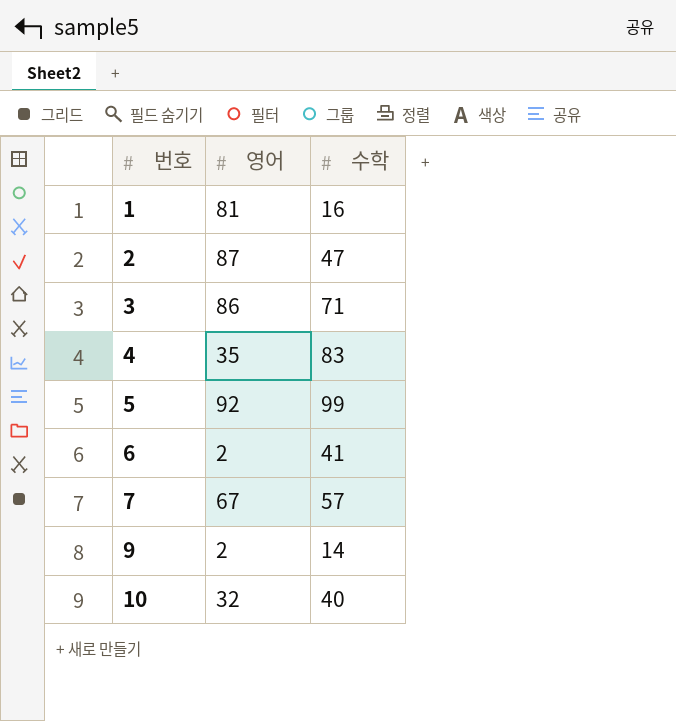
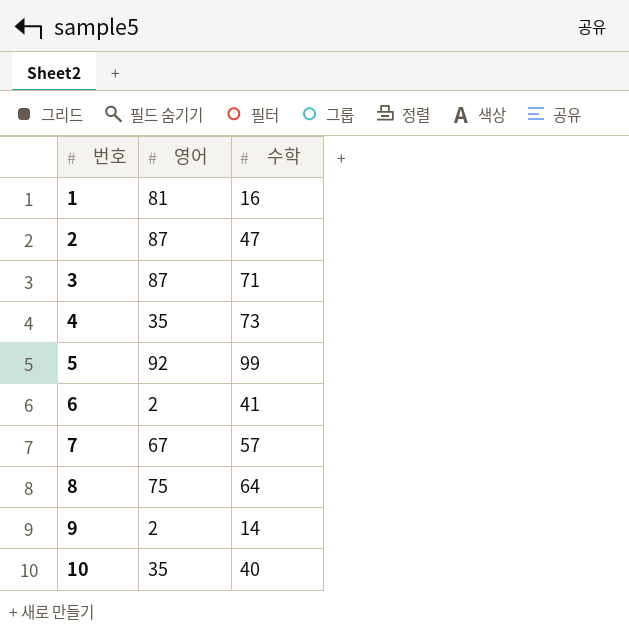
3 | 영어: 86 -> 87
4 | 수학: 83 -> 73
row 8: none -> 75 | 64
10 | 영어: 32 -> 35

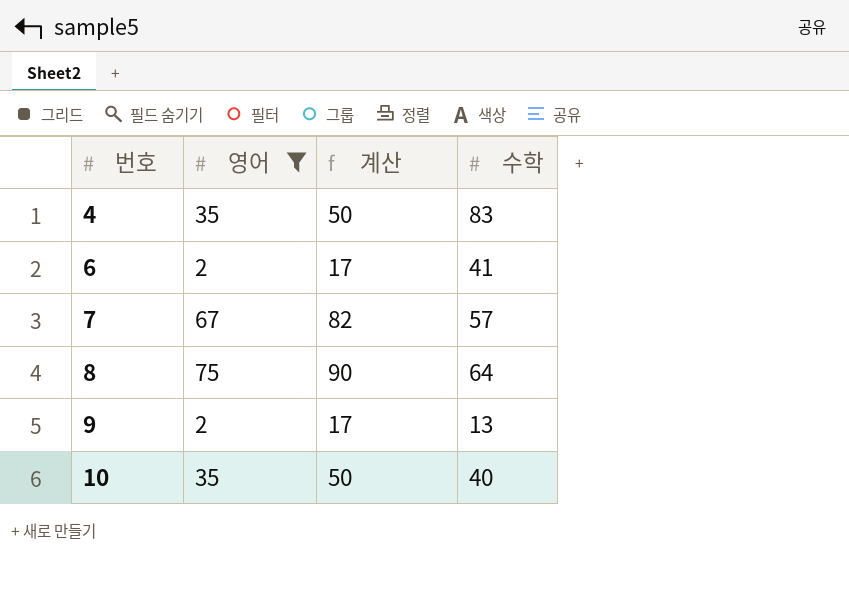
filter: none -> 영어 <= 75
column 계산 | formula: none -> [영어] + 15
4 | 수학: 73 -> 83
9 | 수학: 14 -> 13

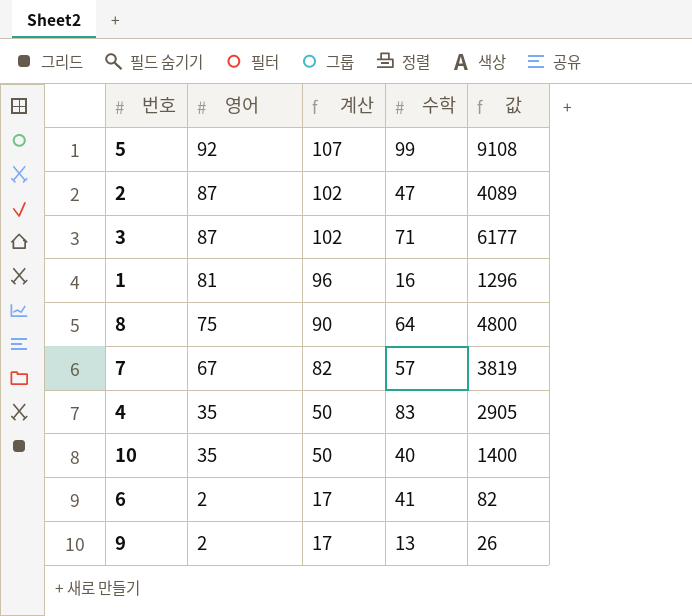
filter: 영어 <= 75 -> none
row order: 번호 ascending -> 영어 descending
column 값 | formula: none -> [영어] * [수학]

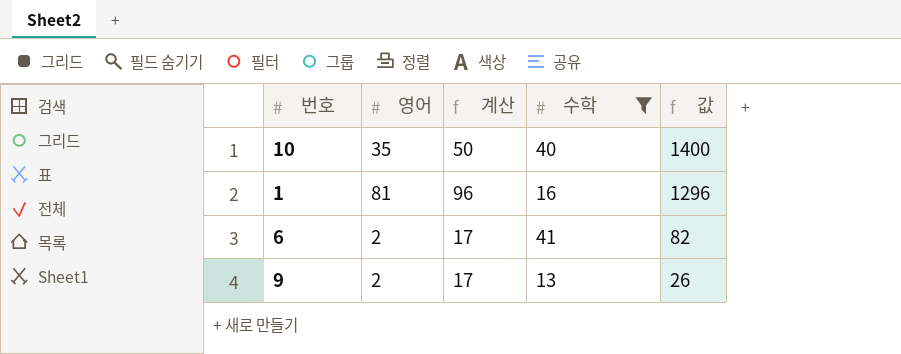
filter: none -> 수학 <= 41
row order: 영어 descending -> 값 descending

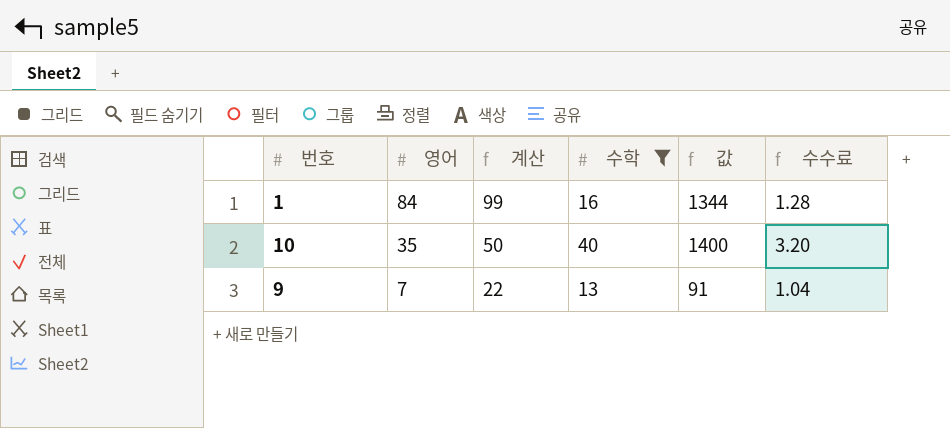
row order: 값 descending -> 영어 descending
column 수수료 | formula: none -> [수학] * 0.08
row 6: 2 | 17 | 41 | 82 -> none
1 | 영어: 81 -> 84
1 | 계산: 96 -> 99
1 | 값: 1296 -> 1344
9 | 영어: 2 -> 7
9 | 계산: 17 -> 22
9 | 값: 26 -> 91

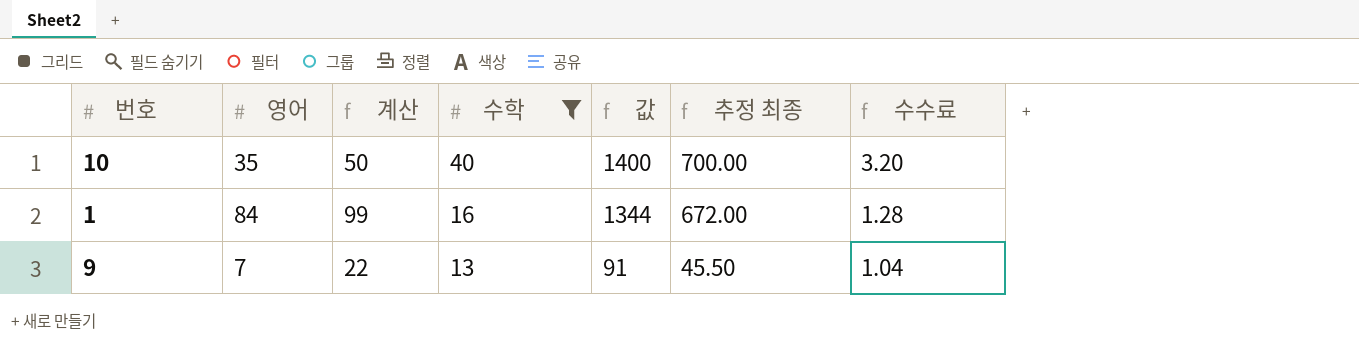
row order: 영어 descending -> 수학 descending
column 추정 최종 | formula: none -> [값] * 0.5

